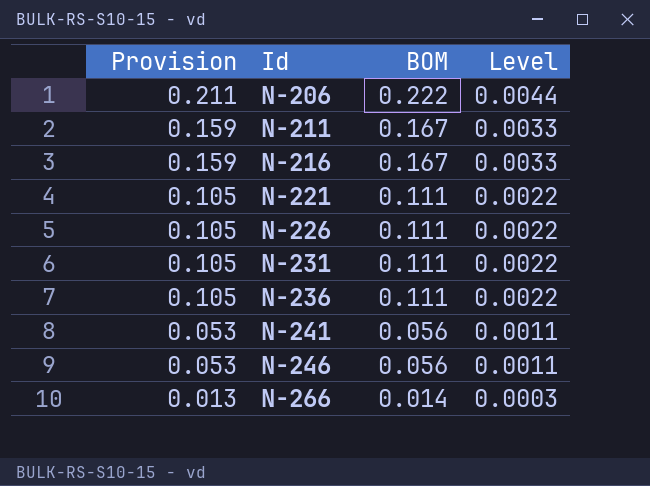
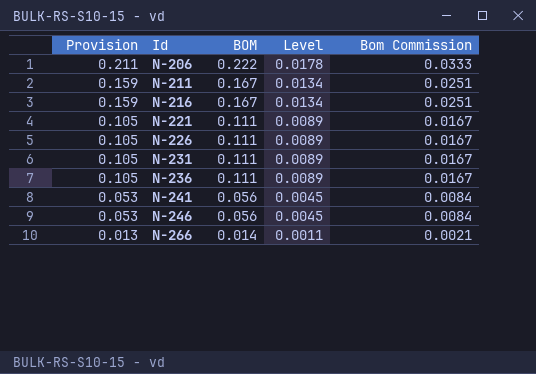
column Level | formula: [BOM] * 0.02 -> [BOM] * 0.08
column Bom Commission | formula: none -> [BOM] * 0.15

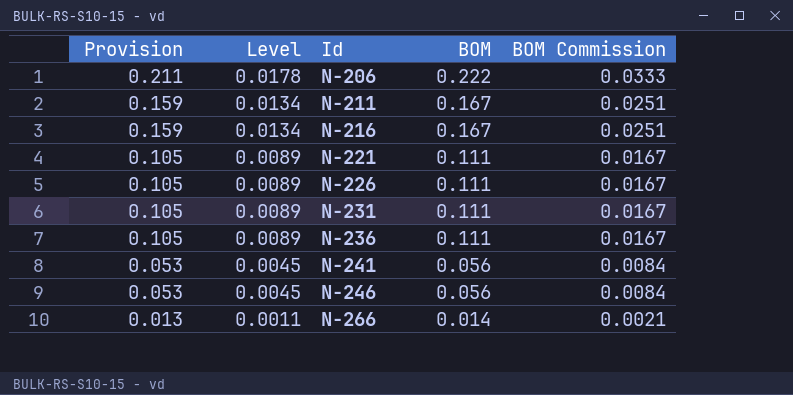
column Level | position: 4 -> 2
column name: Bom Commission -> BOM Commission

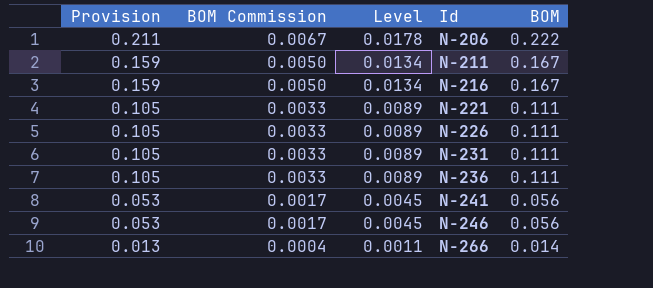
column BOM Commission | formula: [BOM] * 0.15 -> [BOM] * 0.03
column BOM Commission | position: 5 -> 2

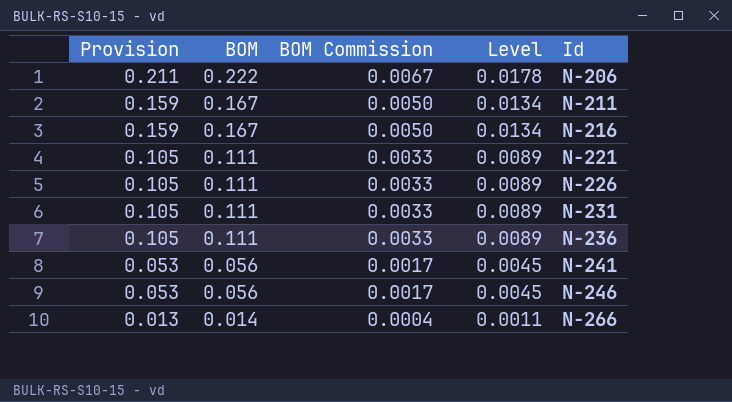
column BOM | position: 5 -> 2

